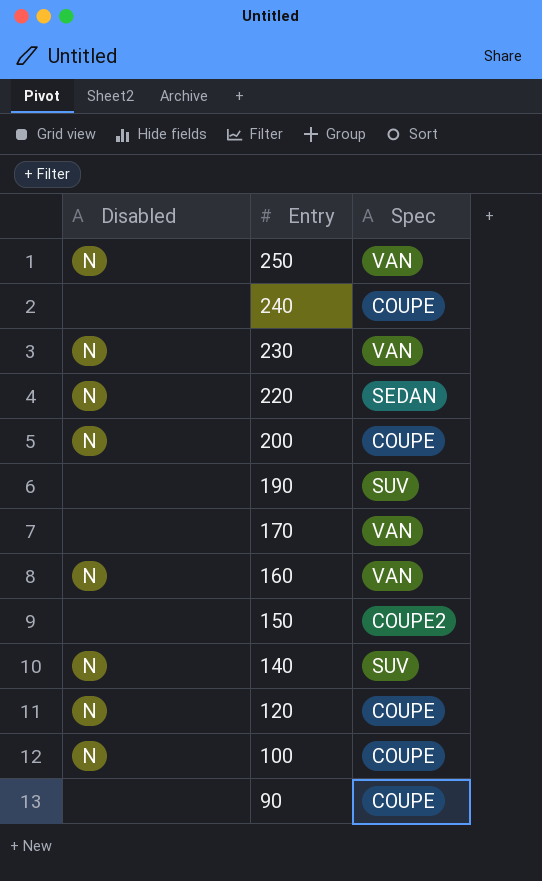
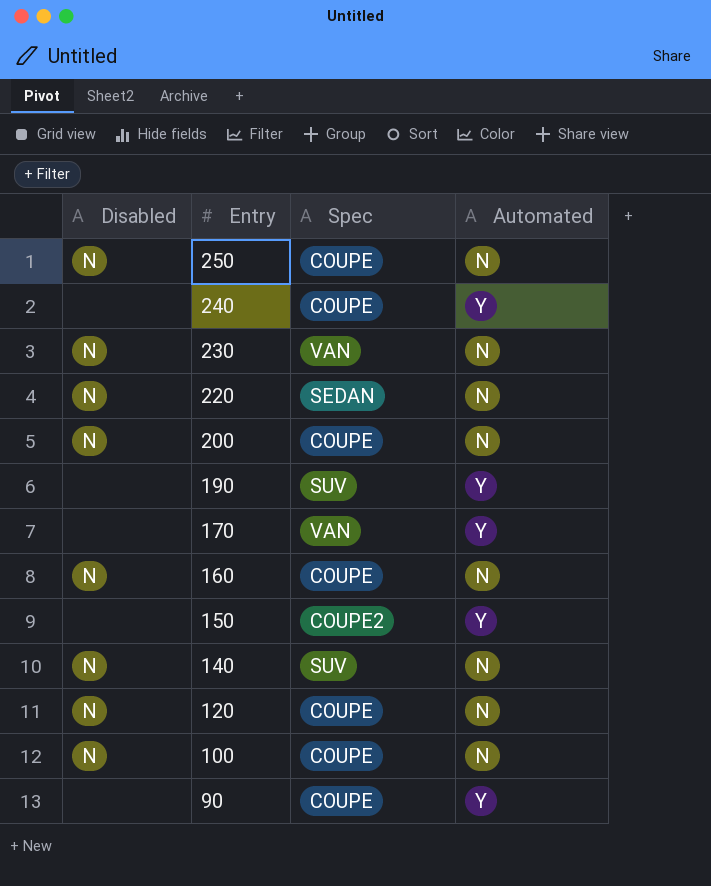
column Automated | position: none -> 4
250 | Spec: VAN -> COUPE
160 | Spec: VAN -> COUPE

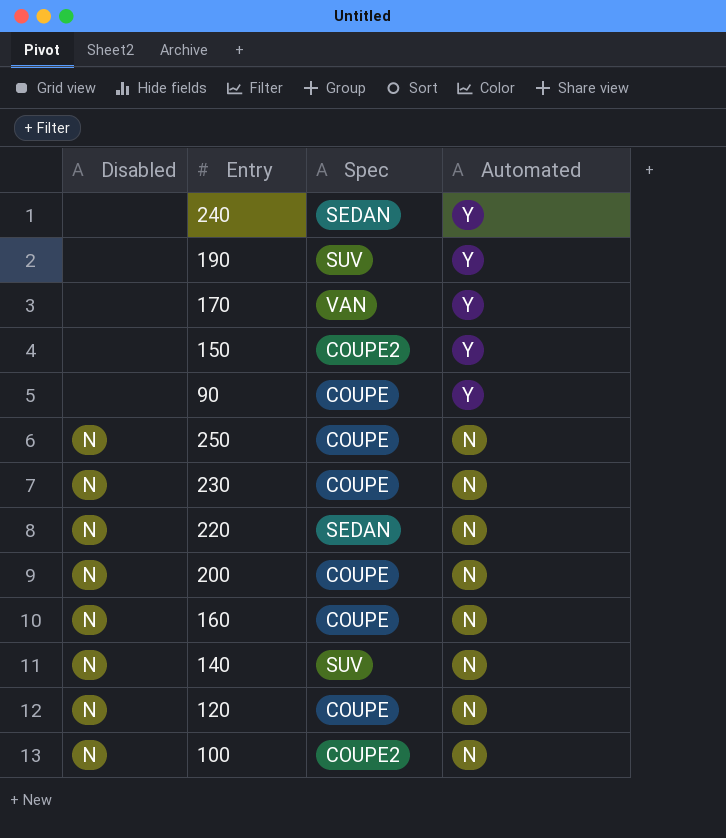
row order: Entry descending -> Automated descending
240 | Spec: COUPE -> SEDAN
230 | Spec: VAN -> COUPE
100 | Spec: COUPE -> COUPE2

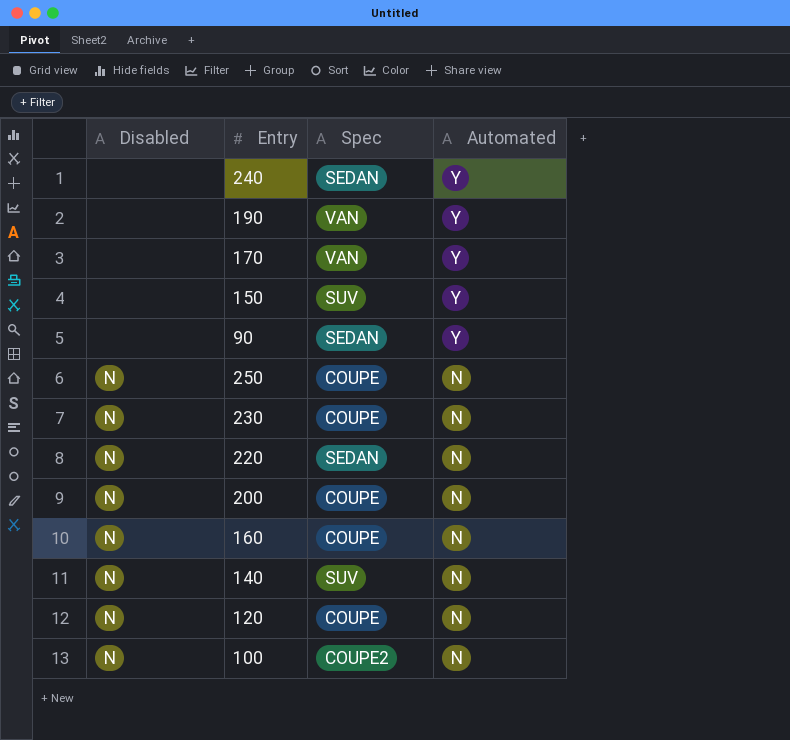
190 | Spec: SUV -> VAN
150 | Spec: COUPE2 -> SUV
90 | Spec: COUPE -> SEDAN

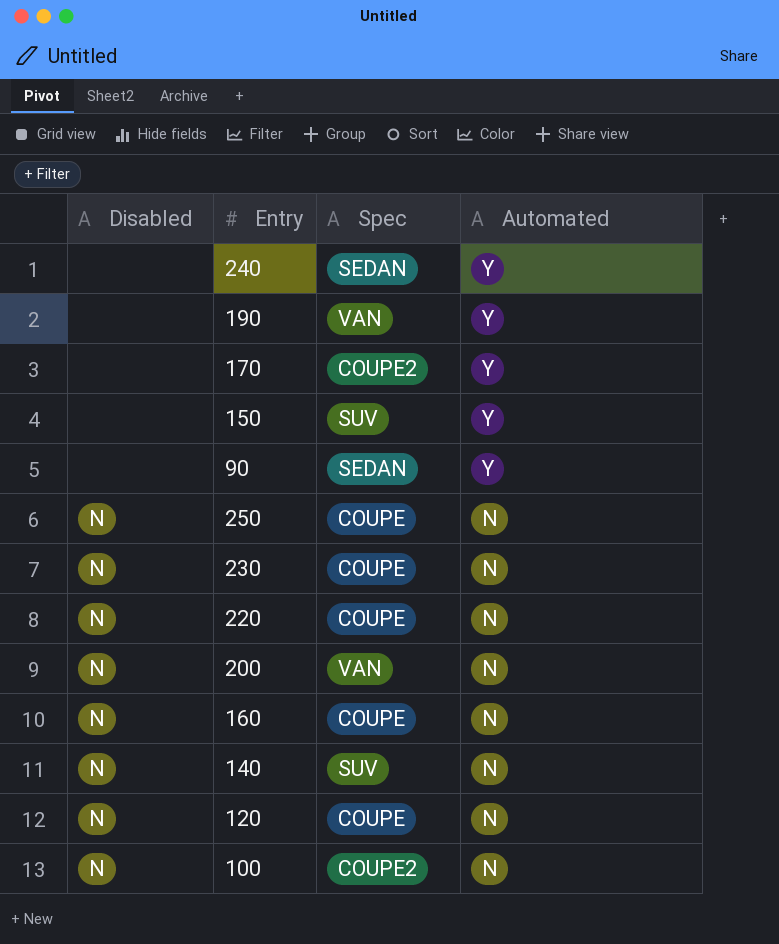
170 | Spec: VAN -> COUPE2
220 | Spec: SEDAN -> COUPE
200 | Spec: COUPE -> VAN

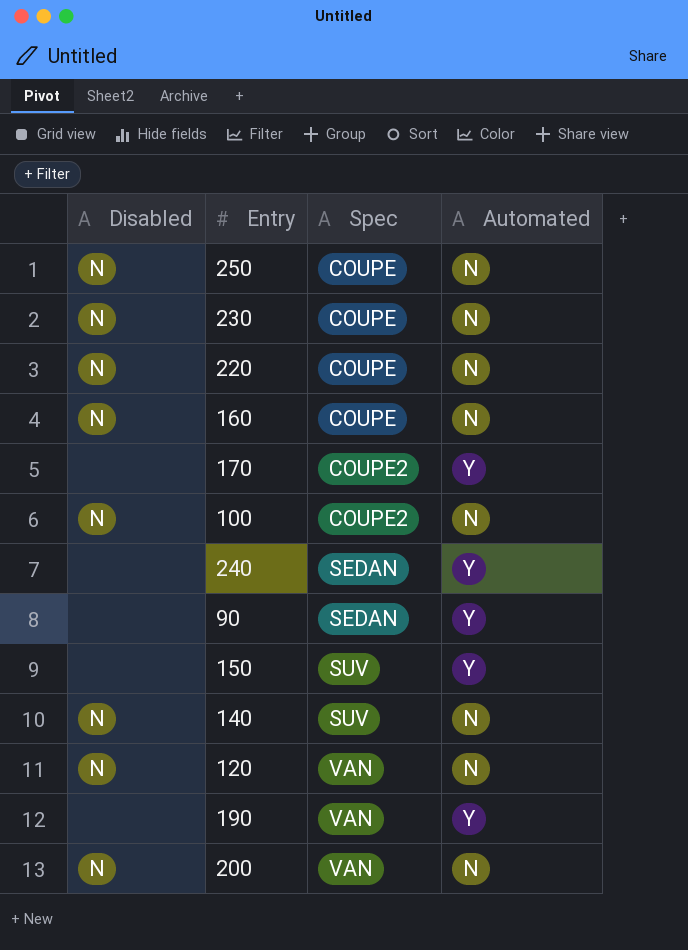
row order: Automated descending -> Spec ascending
120 | Spec: COUPE -> VAN

